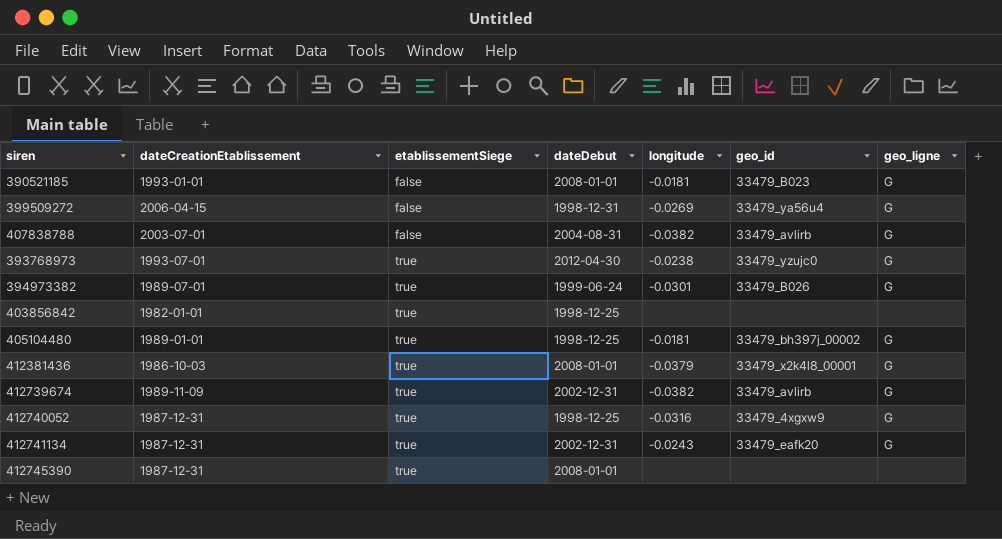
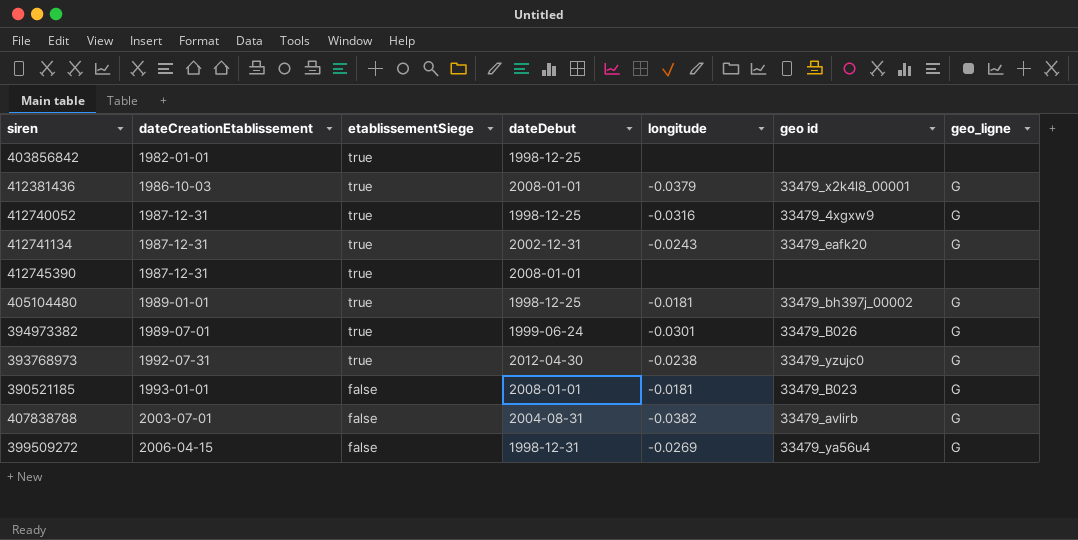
row order: etablissementSiege ascending -> dateCreationEtablissement ascending
column name: geo_id -> geo id
row 412739674: 1989-11-09 | true | 2002-12-31 | -0.0382 | 33479_avlirb | G -> none
393768973 | dateCreationEtablissement: 1993-07-01 -> 1992-07-31

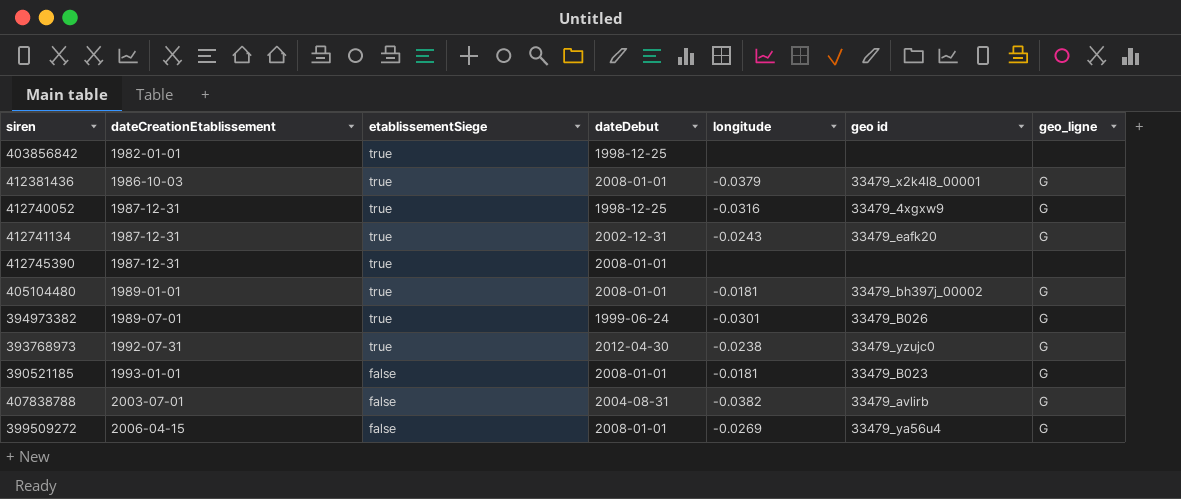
405104480 | dateDebut: 1998-12-25 -> 2008-01-01
399509272 | dateDebut: 1998-12-31 -> 2008-01-01

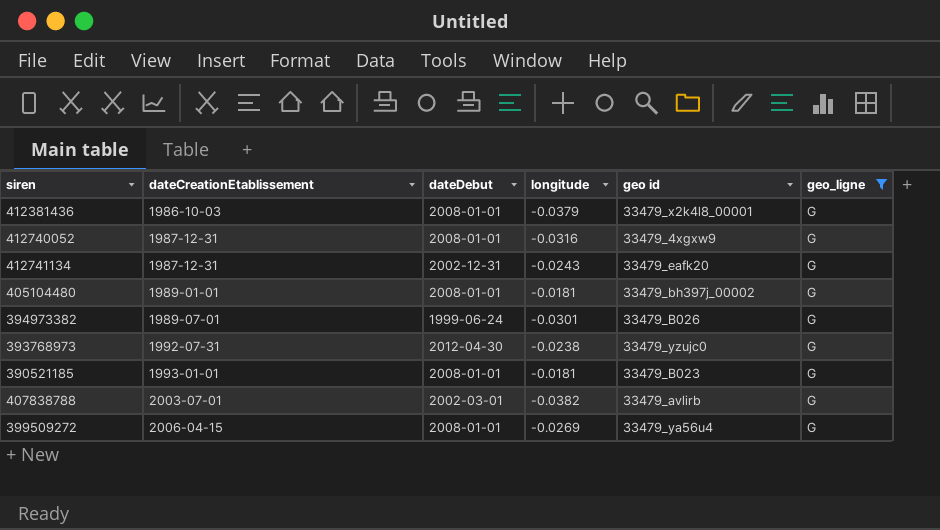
filter: none -> geo_ligne = G
column etablissementSiege | position: 3 -> none
412740052 | dateDebut: 1998-12-25 -> 2008-01-01
407838788 | dateDebut: 2004-08-31 -> 2002-03-01

